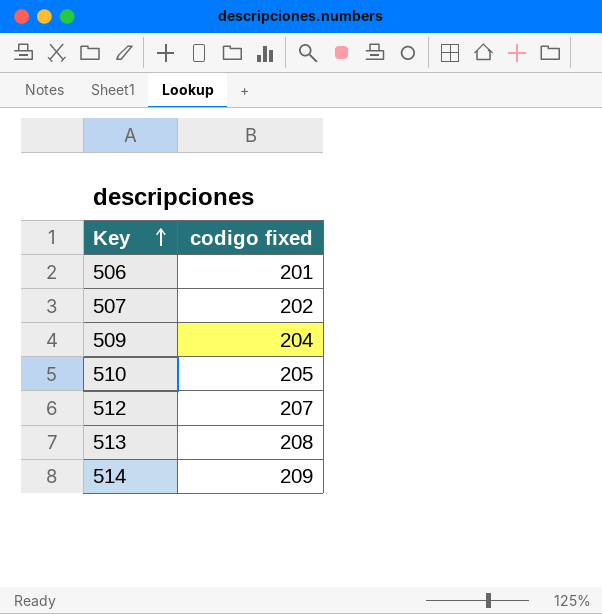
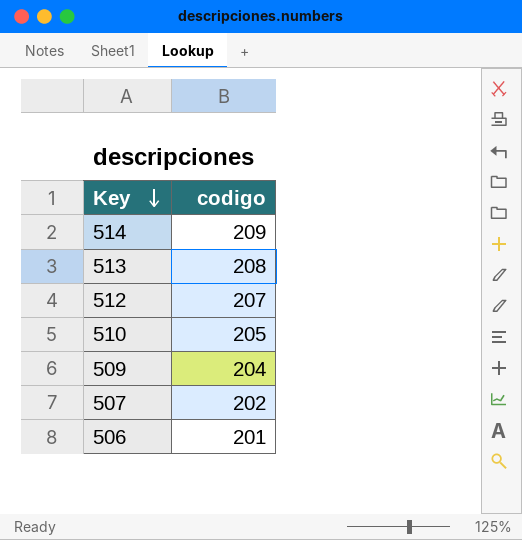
row order: Key ascending -> Key descending
column name: codigo fixed -> codigo

